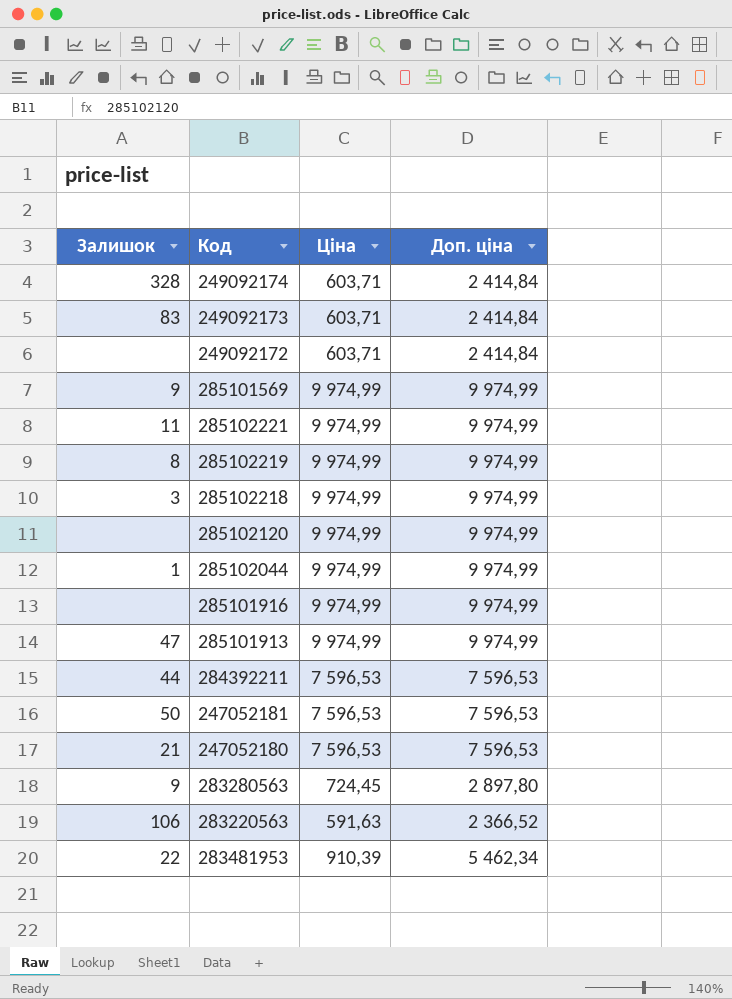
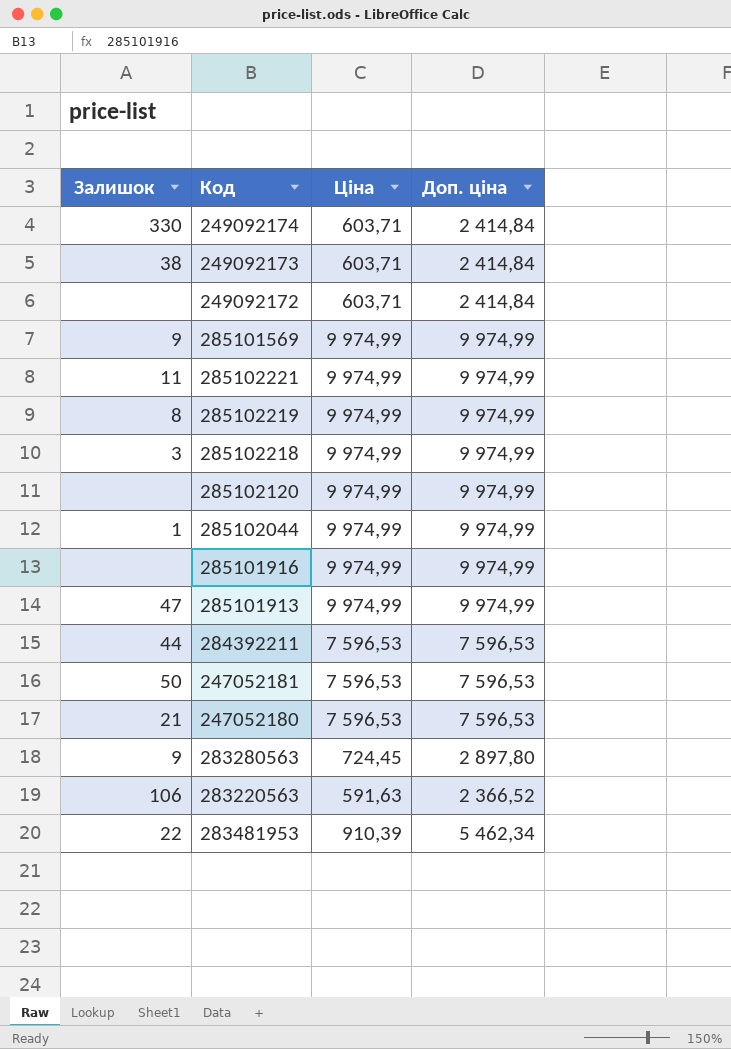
249092174 | Залишок: 328 -> 330
249092173 | Залишок: 83 -> 38

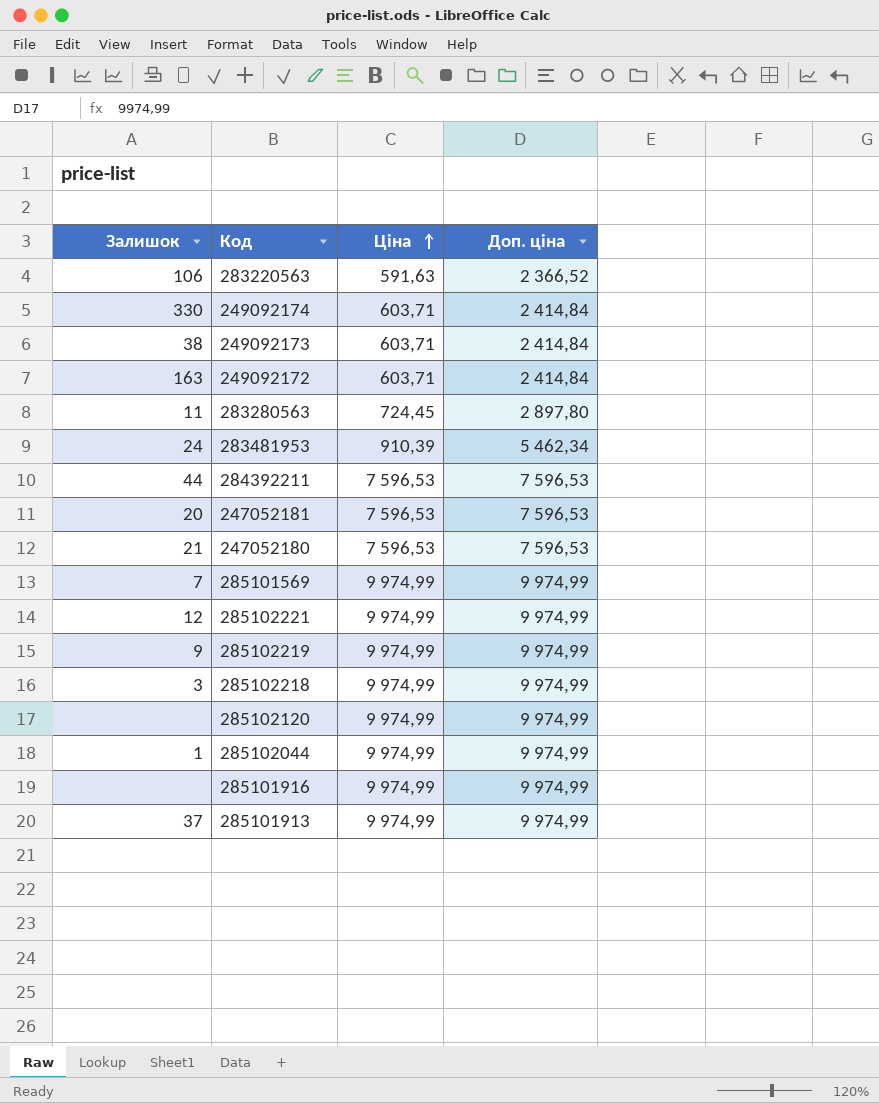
row order: none -> Ціна ascending
249092172 | Залишок: none -> 163
283280563 | Залишок: 9 -> 11
283481953 | Залишок: 22 -> 24
247052181 | Залишок: 50 -> 20
285101569 | Залишок: 9 -> 7
285102221 | Залишок: 11 -> 12
285102219 | Залишок: 8 -> 9
285101913 | Залишок: 47 -> 37

